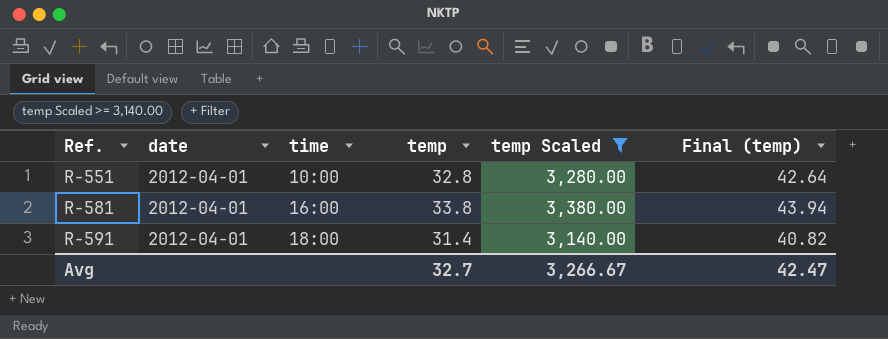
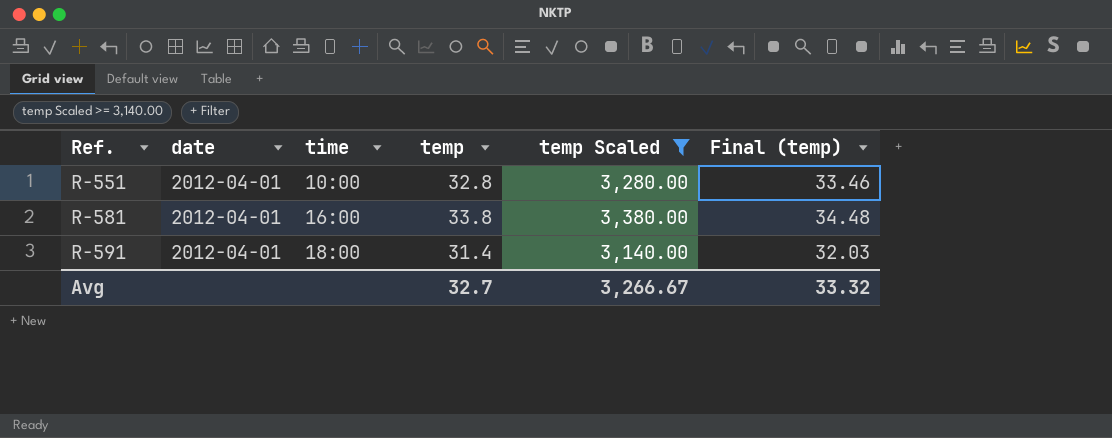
column Final (temp) | formula: [temp] * 1.3 -> [temp] * 1.02
Avg | Final (temp): 42.47 -> 33.32

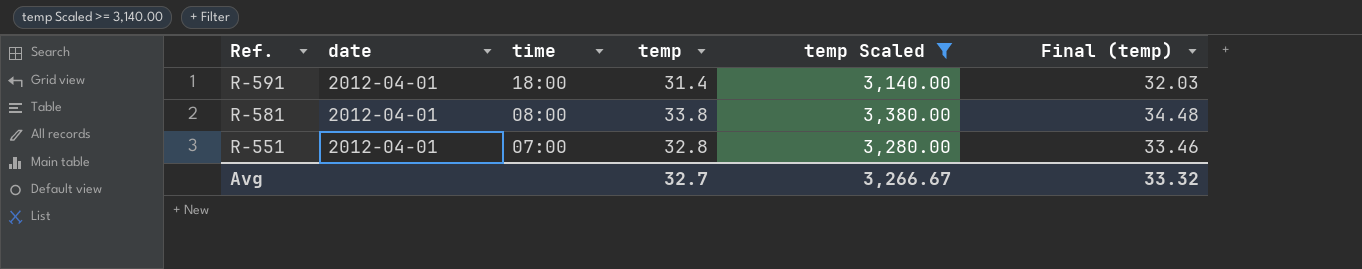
row order: Ref. ascending -> Ref. descending
R-581 | time: 16:00 -> 08:00
R-551 | time: 10:00 -> 07:00

